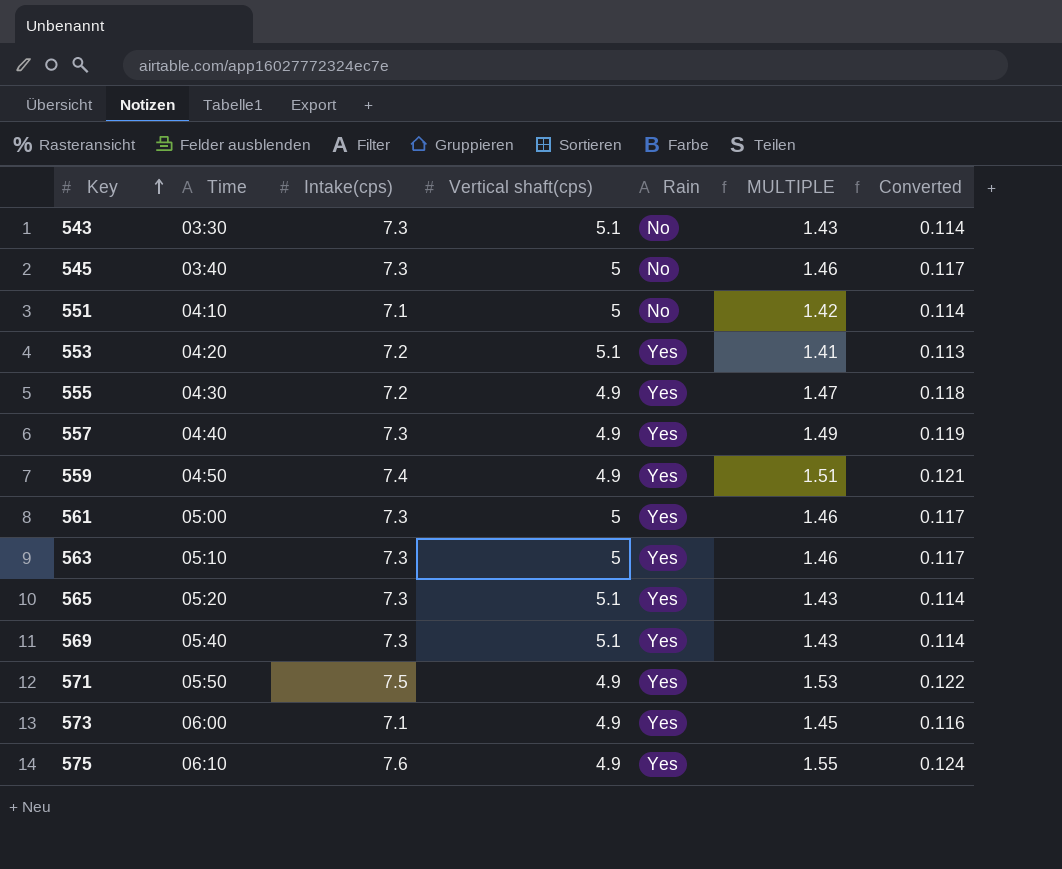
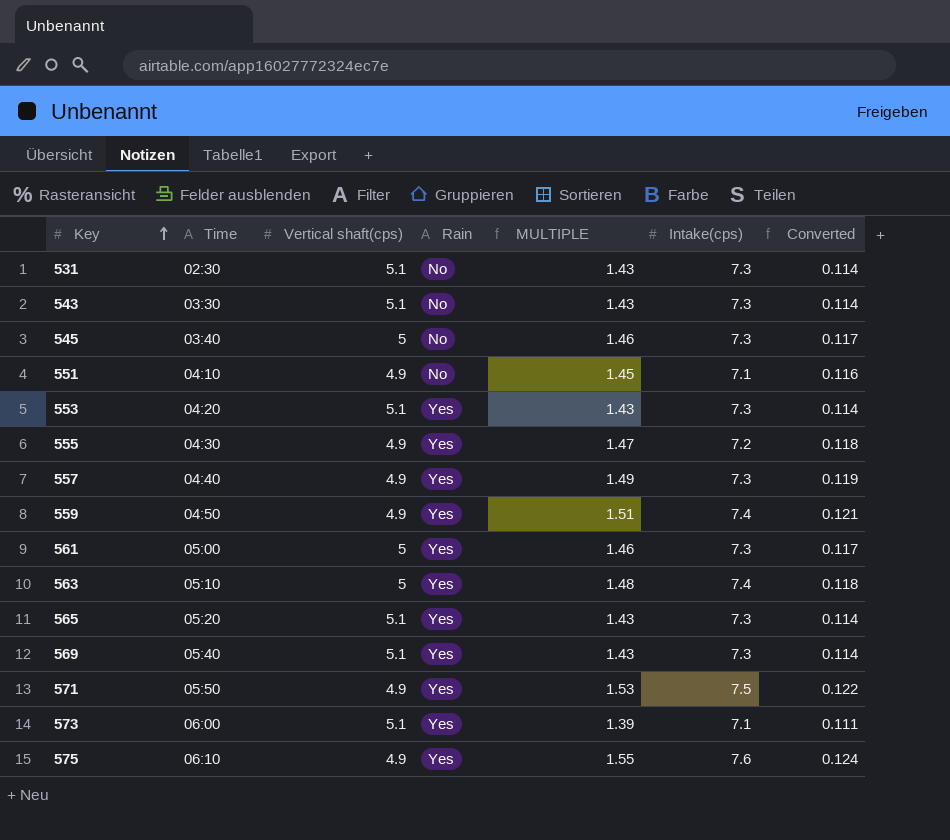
column Intake(cps) | position: 3 -> 6
row 531: none -> 02:30 | 5.1 | No | 1.43 | 7.3 | 0.114
551 | Vertical shaft(cps): 5 -> 4.9
551 | MULTIPLE: 1.42 -> 1.45
551 | Converted: 0.114 -> 0.116
553 | MULTIPLE: 1.41 -> 1.43
553 | Intake(cps): 7.2 -> 7.3
553 | Converted: 0.113 -> 0.114
563 | MULTIPLE: 1.46 -> 1.48
563 | Intake(cps): 7.3 -> 7.4
563 | Converted: 0.117 -> 0.118
573 | Vertical shaft(cps): 4.9 -> 5.1
573 | MULTIPLE: 1.45 -> 1.39
573 | Converted: 0.116 -> 0.111

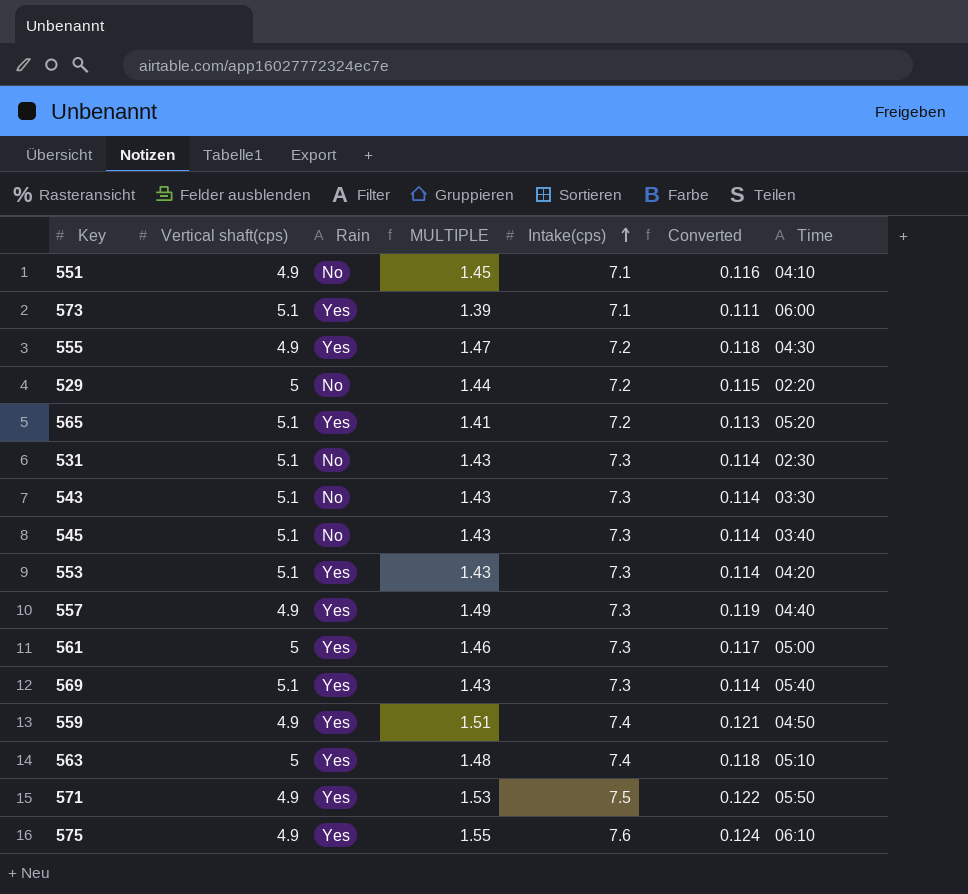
row order: Key ascending -> Intake(cps) ascending
column Time | position: 2 -> 7
row 529: none -> 5 | No | 1.44 | 7.2 | 0.115 | 02:20
565 | MULTIPLE: 1.43 -> 1.41
565 | Intake(cps): 7.3 -> 7.2
565 | Converted: 0.114 -> 0.113
545 | Vertical shaft(cps): 5 -> 5.1
545 | MULTIPLE: 1.46 -> 1.43
545 | Converted: 0.117 -> 0.114

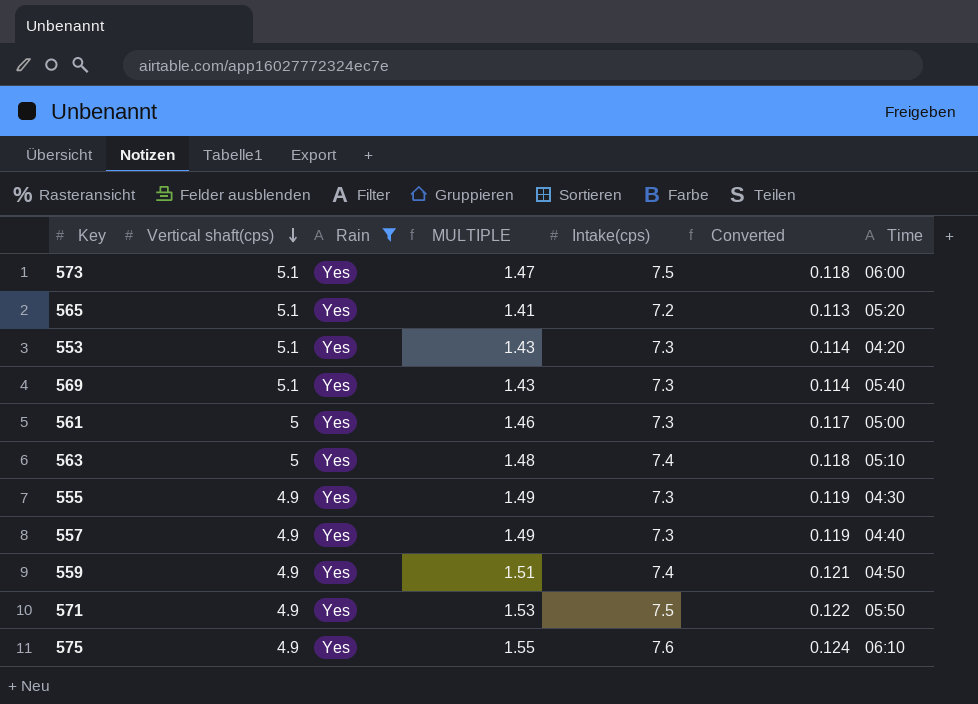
filter: none -> Rain = Yes
row order: Intake(cps) ascending -> Vertical shaft(cps) descending
573 | MULTIPLE: 1.39 -> 1.47
573 | Intake(cps): 7.1 -> 7.5
573 | Converted: 0.111 -> 0.118
555 | MULTIPLE: 1.47 -> 1.49
555 | Intake(cps): 7.2 -> 7.3
555 | Converted: 0.118 -> 0.119

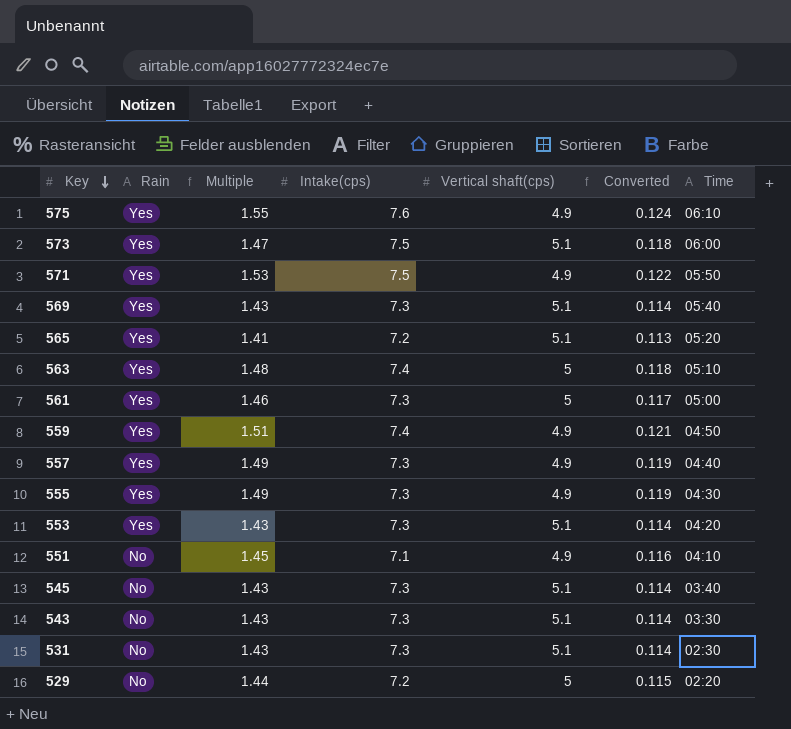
filter: Rain = Yes -> none
row order: Vertical shaft(cps) descending -> Key descending
column name: MULTIPLE -> Multiple
column Vertical shaft(cps) | position: 2 -> 5

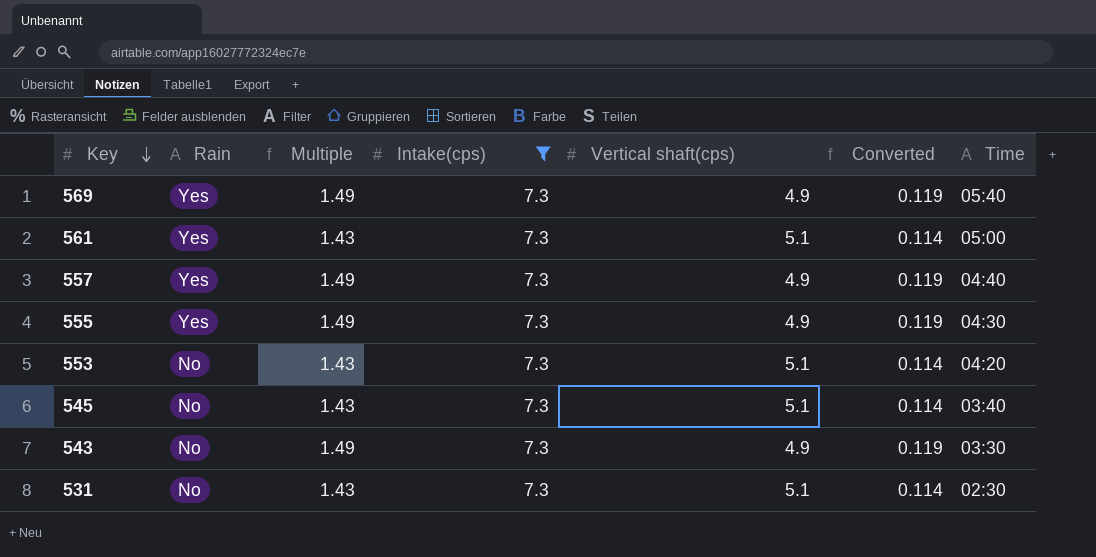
filter: none -> Intake(cps) = 7.3
569 | Multiple: 1.43 -> 1.49
569 | Vertical shaft(cps): 5.1 -> 4.9
569 | Converted: 0.114 -> 0.119
561 | Multiple: 1.46 -> 1.43
561 | Vertical shaft(cps): 5 -> 5.1
561 | Converted: 0.117 -> 0.114
553 | Rain: Yes -> No
543 | Multiple: 1.43 -> 1.49
543 | Vertical shaft(cps): 5.1 -> 4.9
543 | Converted: 0.114 -> 0.119

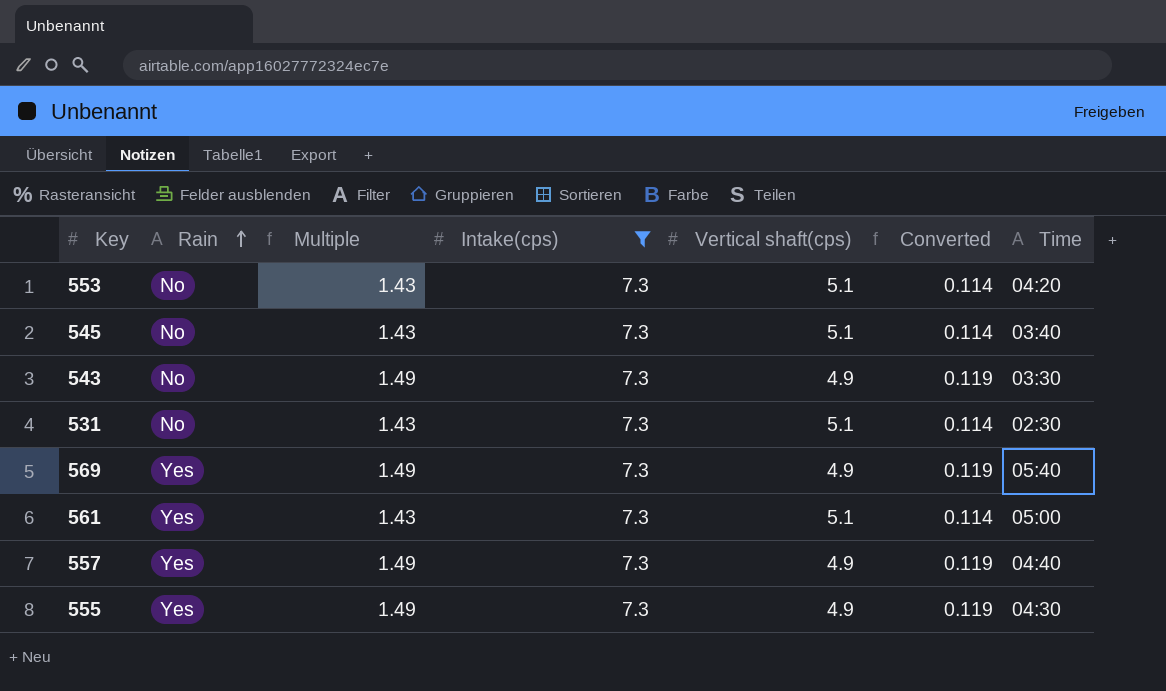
row order: Key descending -> Rain ascending

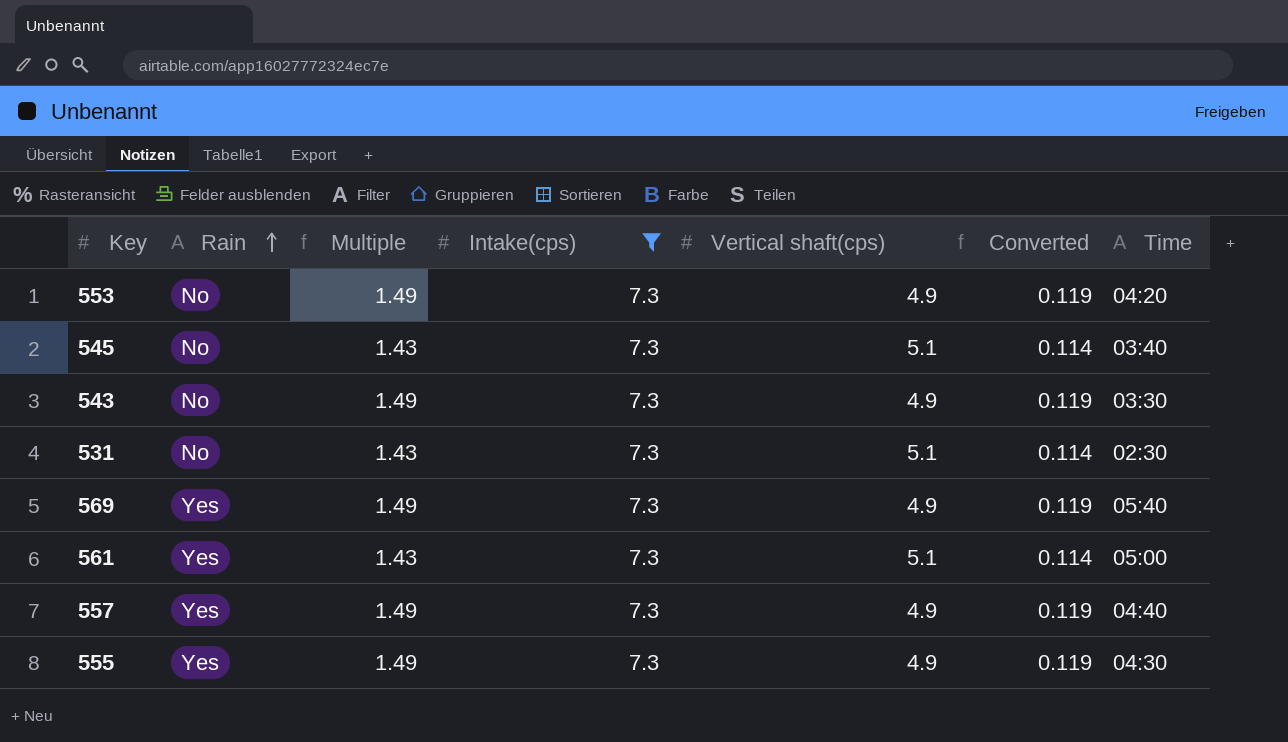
553 | Multiple: 1.43 -> 1.49
553 | Vertical shaft(cps): 5.1 -> 4.9
553 | Converted: 0.114 -> 0.119

